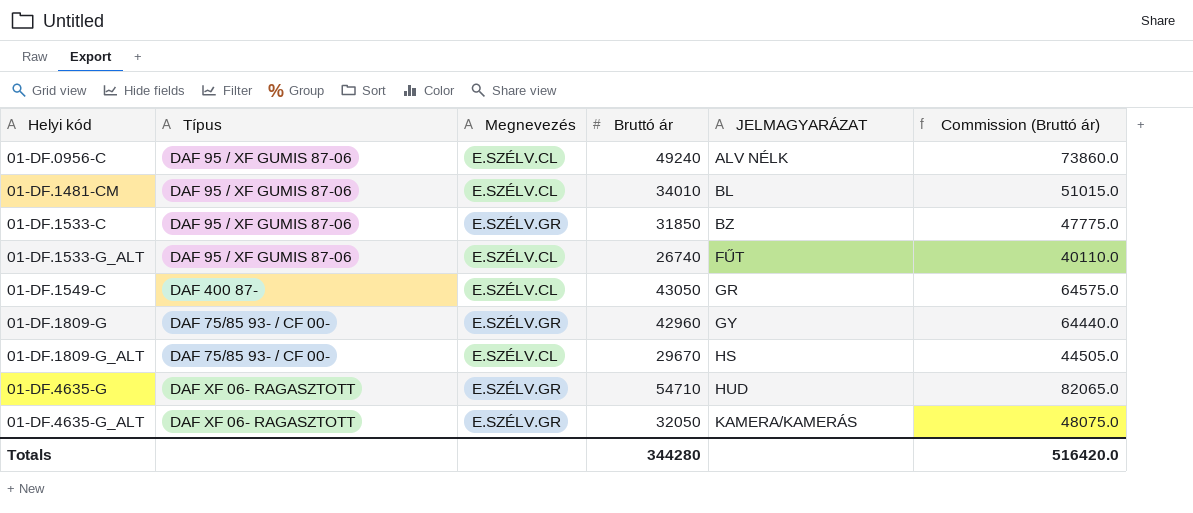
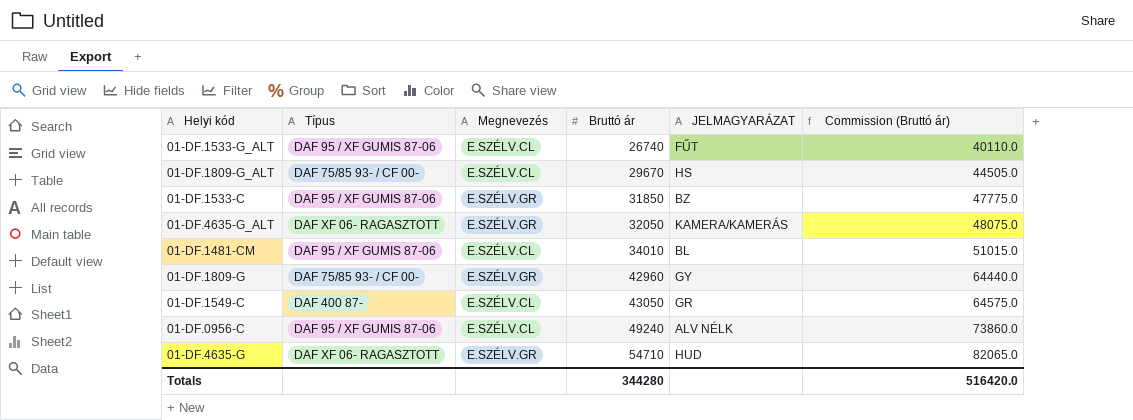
row order: Helyi kód ascending -> Bruttó ár ascending

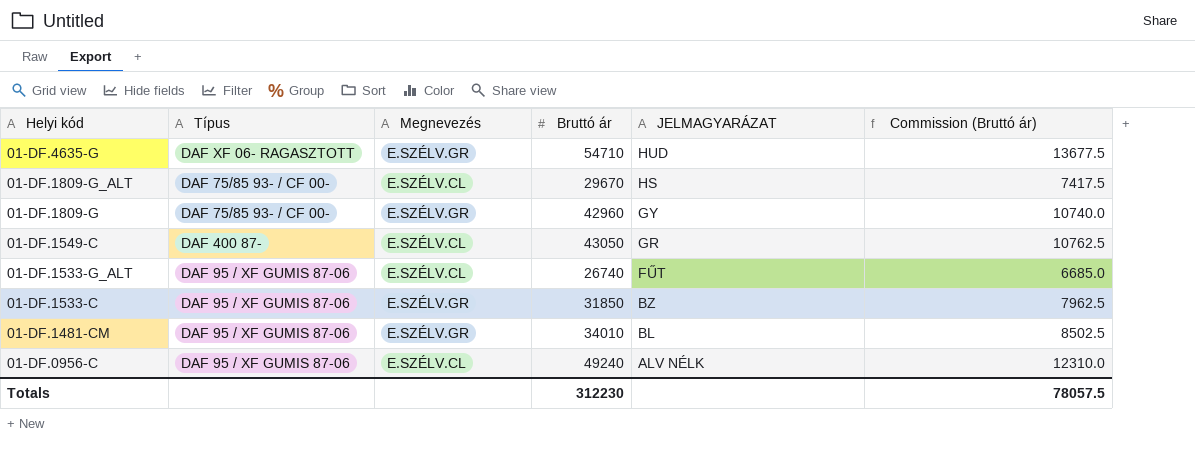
row order: Bruttó ár ascending -> Helyi kód descending
column Commission (Bruttó ár) | formula: [Bruttó ár] * 1.5 -> [Bruttó ár] * 0.25
row 01-DF.4635-G_ALT: DAF XF 06- RAGASZTOTT | E.SZÉLV.GR | 32050 | KAMERA/KAMERÁS | 48075.0 -> none
01-DF.1481-CM | Megnevezés: E.SZÉLV.CL -> E.SZÉLV.GR
Totals | Bruttó ár: 344280 -> 312230
Totals | Commission (Bruttó ár): 516420.0 -> 78057.5

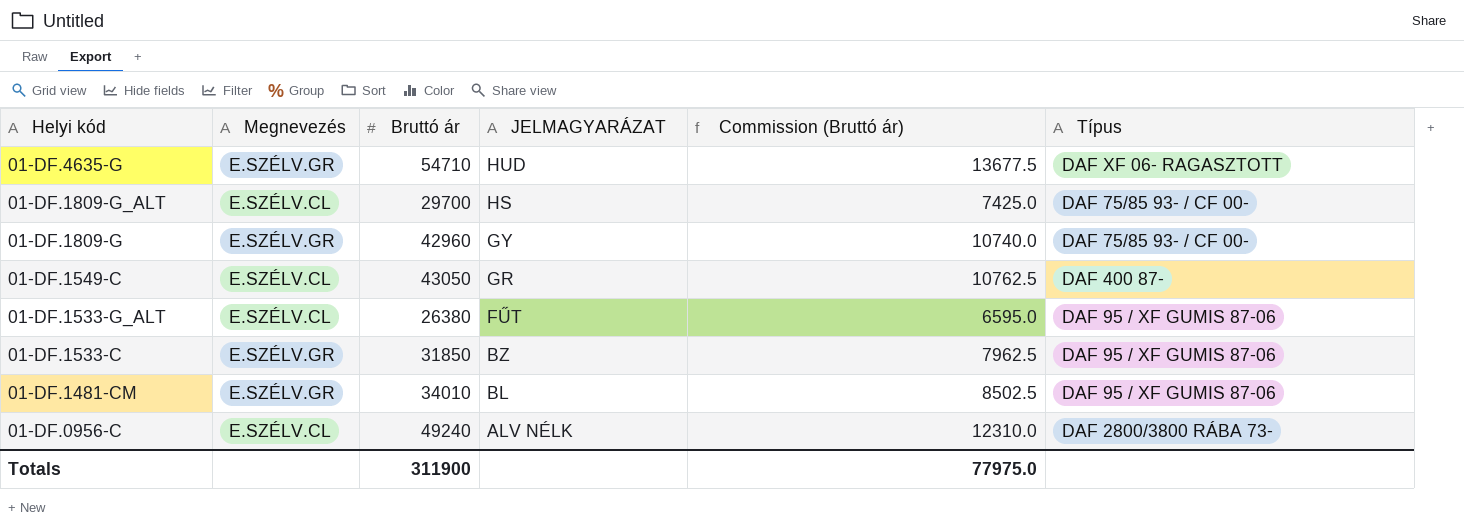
column Típus | position: 2 -> 6
01-DF.1809-G_ALT | Bruttó ár: 29670 -> 29700
01-DF.1809-G_ALT | Commission (Bruttó ár): 7417.5 -> 7425.0
01-DF.1533-G_ALT | Bruttó ár: 26740 -> 26380
01-DF.1533-G_ALT | Commission (Bruttó ár): 6685.0 -> 6595.0
01-DF.0956-C | Típus: DAF 95 / XF GUMIS 87-06 -> DAF 2800/3800 RÁBA 73-
Totals | Bruttó ár: 312230 -> 311900
Totals | Commission (Bruttó ár): 78057.5 -> 77975.0

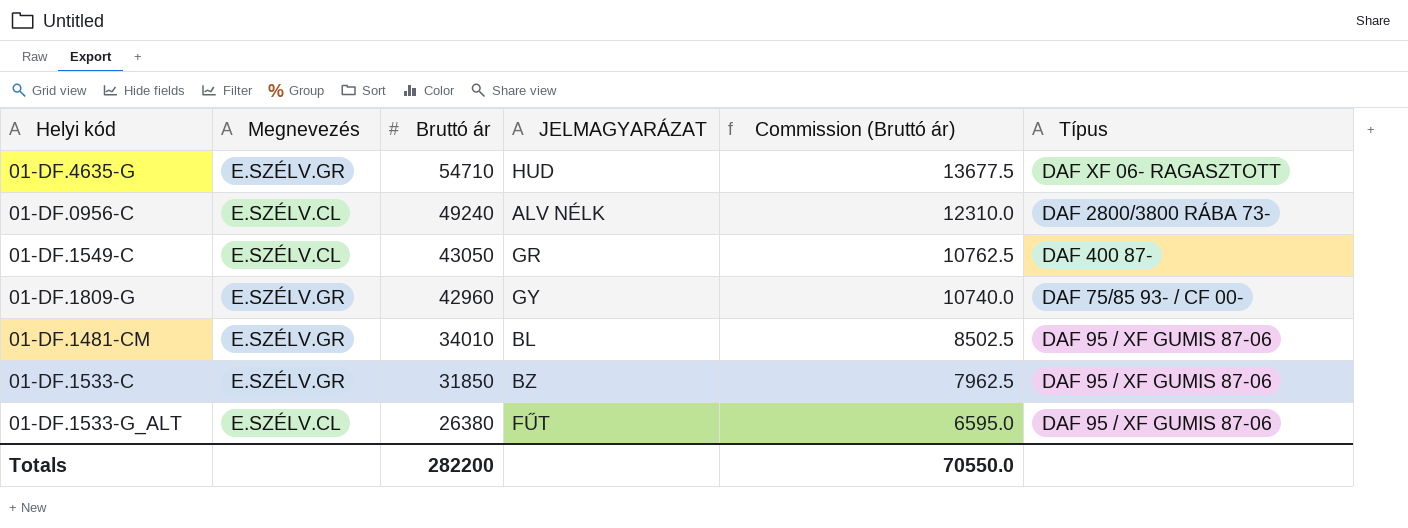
row order: Helyi kód descending -> Bruttó ár descending
row 01-DF.1809-G_ALT: E.SZÉLV.CL | 29700 | HS | 7425.0 | DAF 75/85 93- / CF 00- -> none
Totals | Bruttó ár: 311900 -> 282200
Totals | Commission (Bruttó ár): 77975.0 -> 70550.0

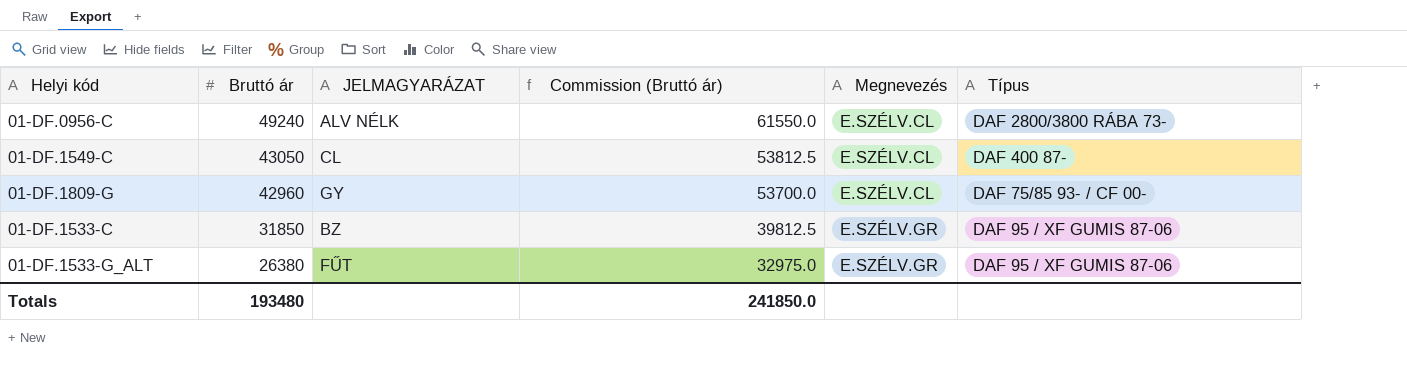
column Commission (Bruttó ár) | formula: [Bruttó ár] * 0.25 -> [Bruttó ár] * 1.25
column Megnevezés | position: 2 -> 5
row 01-DF.4635-G: E.SZÉLV.GR | 54710 | HUD | 13677.5 | DAF XF 06- RAGASZTOTT -> none
row 01-DF.1481-CM: E.SZÉLV.GR | 34010 | BL | 8502.5 | DAF 95 / XF GUMIS 87-06 -> none
01-DF.1549-C | JELMAGYARÁZAT: GR -> CL
01-DF.1809-G | Megnevezés: E.SZÉLV.GR -> E.SZÉLV.CL
01-DF.1533-G_ALT | Megnevezés: E.SZÉLV.CL -> E.SZÉLV.GR
Totals | Bruttó ár: 282200 -> 193480
Totals | Commission (Bruttó ár): 70550.0 -> 241850.0

